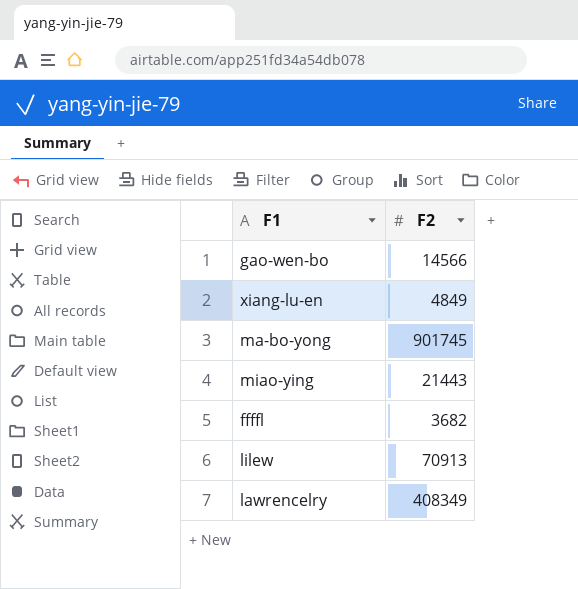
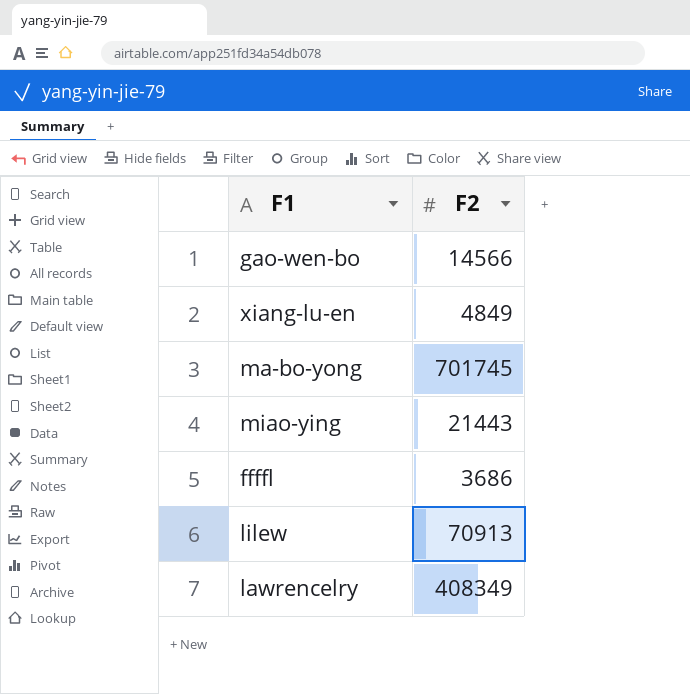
ma-bo-yong | F2: 901745 -> 701745
ffffl | F2: 3682 -> 3686

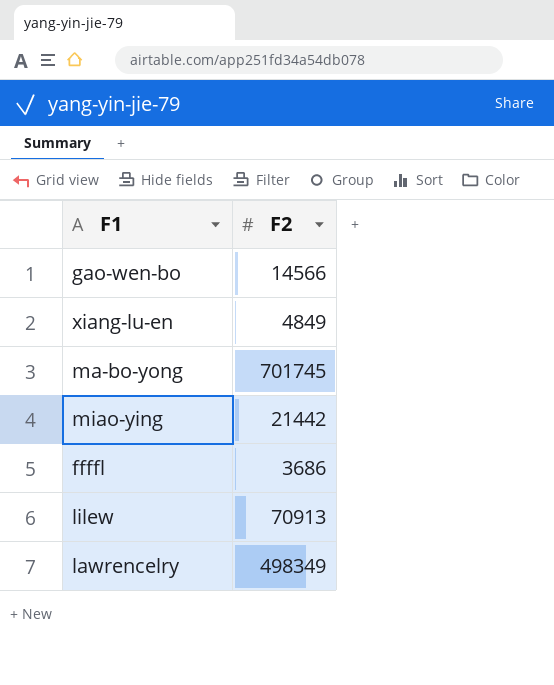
miao-ying | F2: 21443 -> 21442
lawrencelry | F2: 408349 -> 498349

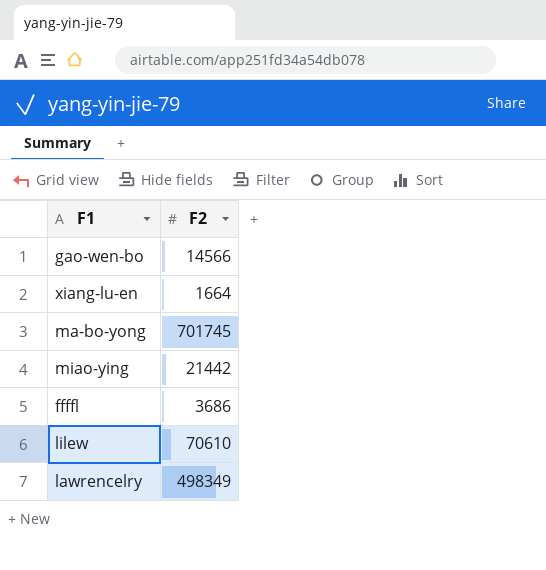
xiang-lu-en | F2: 4849 -> 1664
lilew | F2: 70913 -> 70610

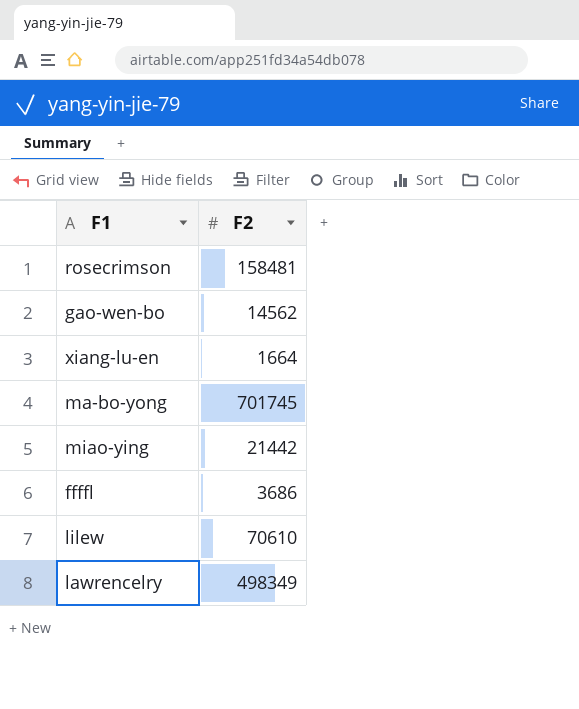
row rosecrimson: none -> 158481
gao-wen-bo | F2: 14566 -> 14562

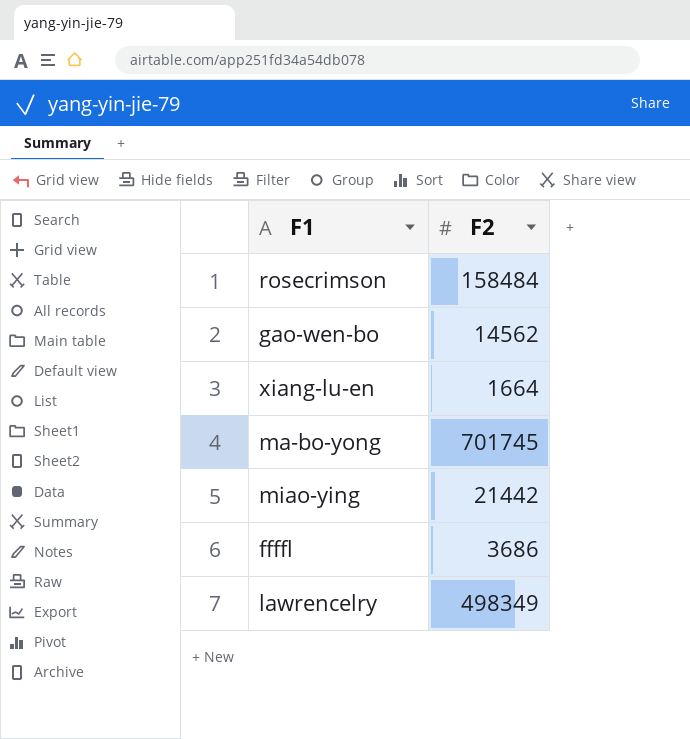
row lilew: 70610 -> none
rosecrimson | F2: 158481 -> 158484

